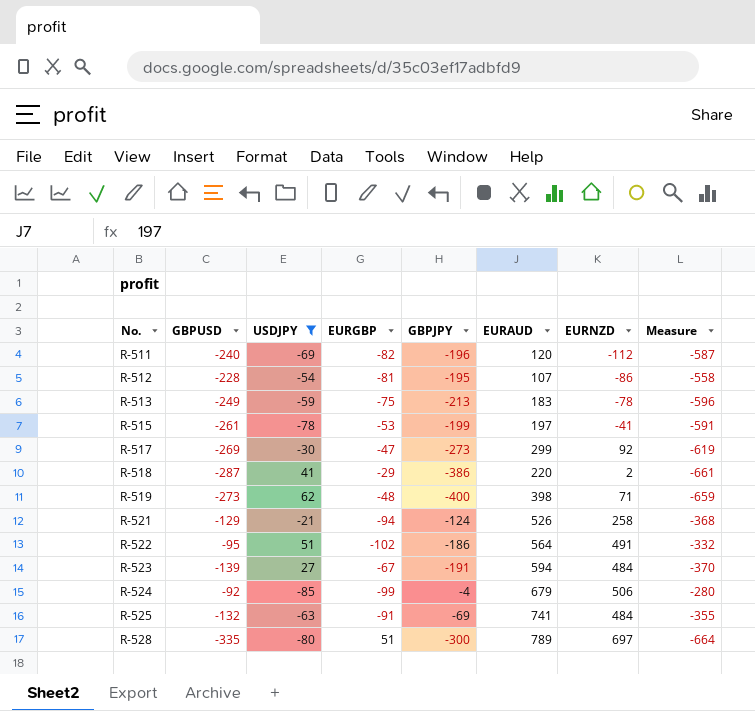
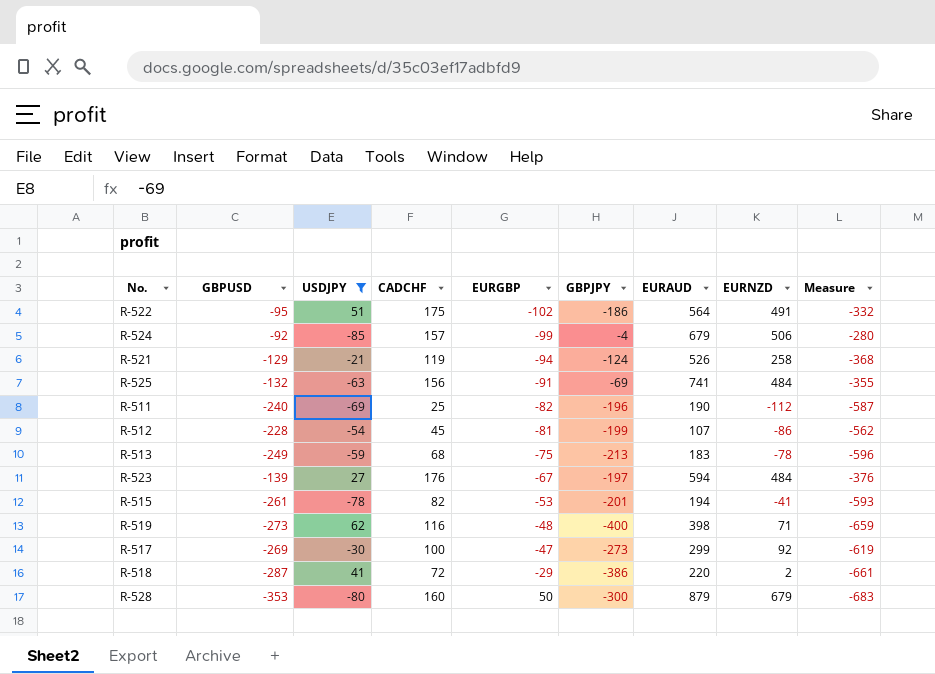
row order: No. ascending -> EURGBP ascending
column CADCHF | position: none -> 4
R-511 | EURAUD: 120 -> 190
R-512 | GBPJPY: -195 -> -199
R-512 | Measure: -558 -> -562
R-523 | GBPJPY: -191 -> -197
R-523 | Measure: -370 -> -376
R-515 | GBPJPY: -199 -> -201
R-515 | EURAUD: 197 -> 194
R-515 | Measure: -591 -> -593
R-528 | GBPUSD: -335 -> -353
R-528 | EURGBP: 51 -> 50
R-528 | EURAUD: 789 -> 879
R-528 | EURNZD: 697 -> 679
R-528 | Measure: -664 -> -683

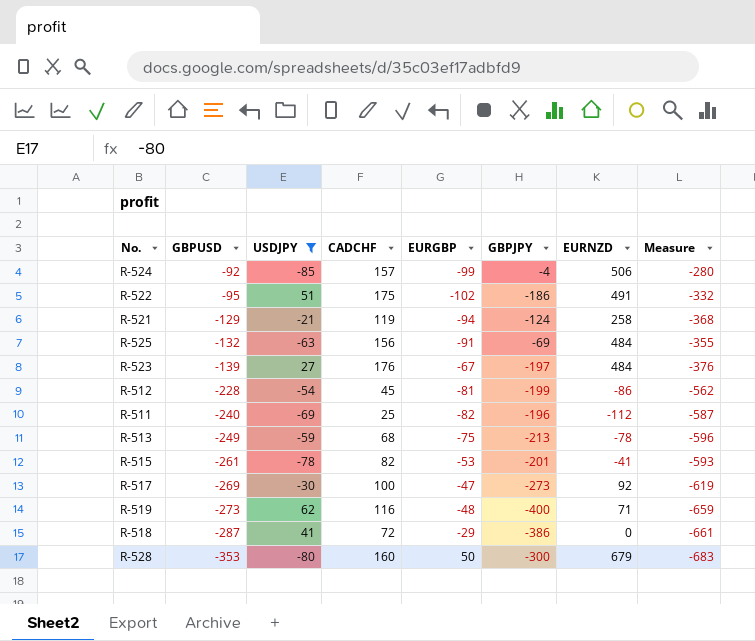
row order: EURGBP ascending -> GBPUSD descending
column EURAUD | position: 7 -> none
R-518 | EURNZD: 2 -> 0

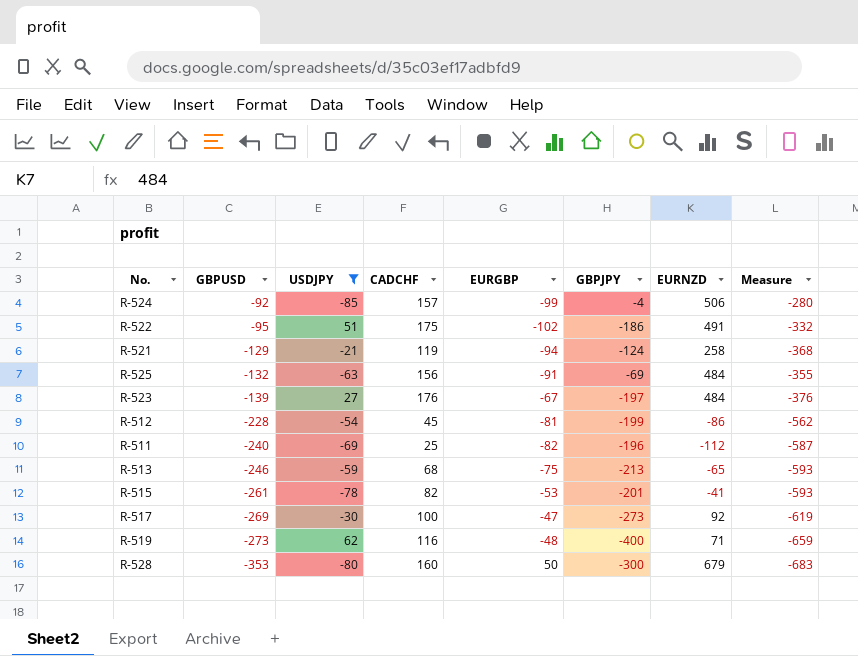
row R-518: -287 | 41 | 72 | -29 | -386 | 0 | -661 -> none
R-513 | GBPUSD: -249 -> -246
R-513 | EURNZD: -78 -> -65
R-513 | Measure: -596 -> -593

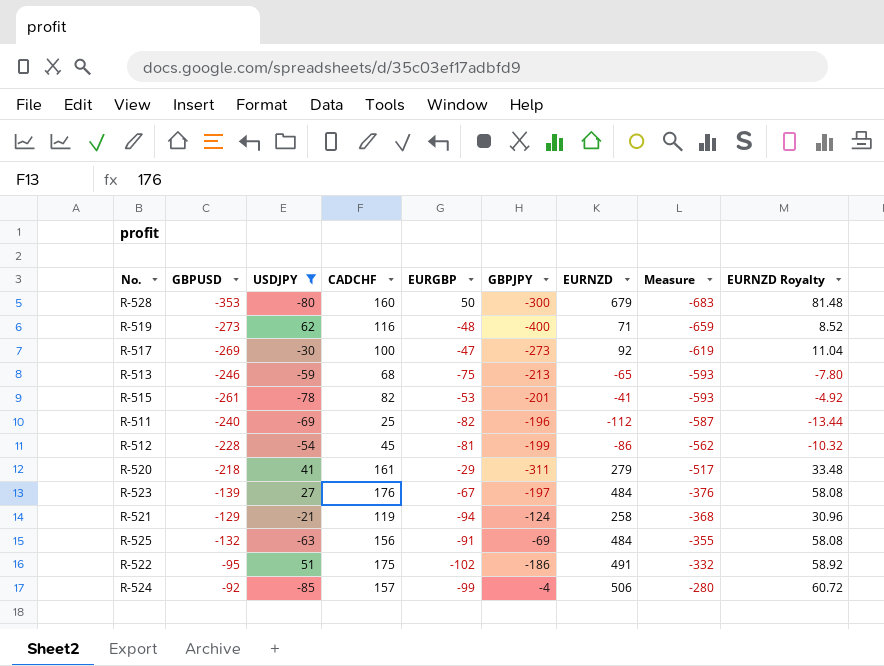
row order: GBPUSD descending -> Measure ascending
column EURNZD Royalty | formula: none -> [EURNZD] * 0.12
row R-520: none -> -218 | 41 | 161 | -29 | -311 | 279 | -517 | 33.48

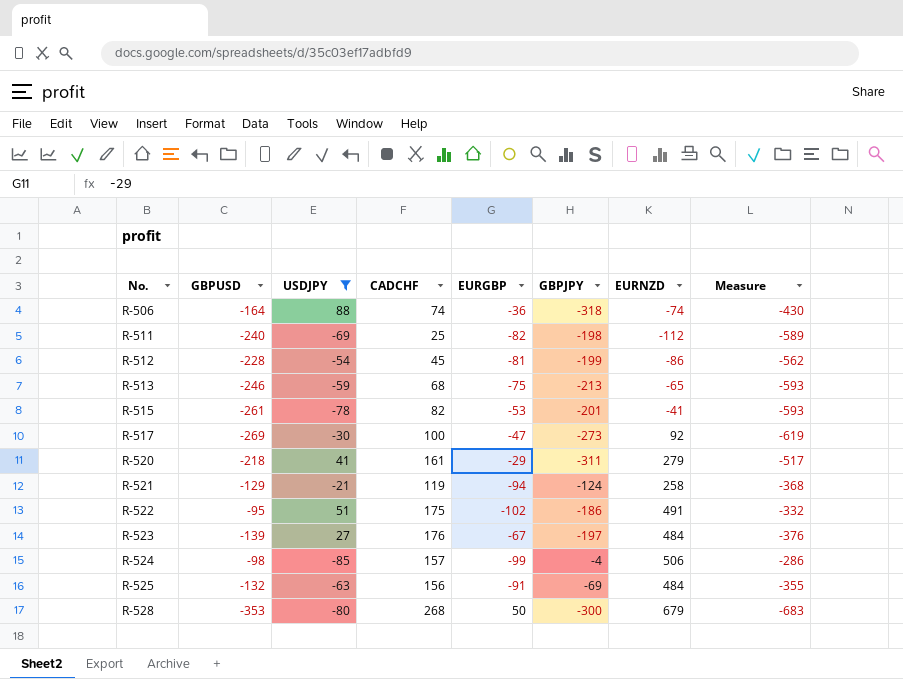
row order: Measure ascending -> No. ascending
column EURNZD Royalty | formula: [EURNZD] * 0.12 -> none
row R-519: -273 | 62 | 116 | -48 | -400 | 71 | -659 | 8.52 -> none
row R-506: none -> -164 | 88 | 74 | -36 | -318 | -74 | -430
R-511 | GBPJPY: -196 -> -198
R-511 | Measure: -587 -> -589
R-524 | GBPUSD: -92 -> -98
R-524 | Measure: -280 -> -286
R-528 | CADCHF: 160 -> 268

